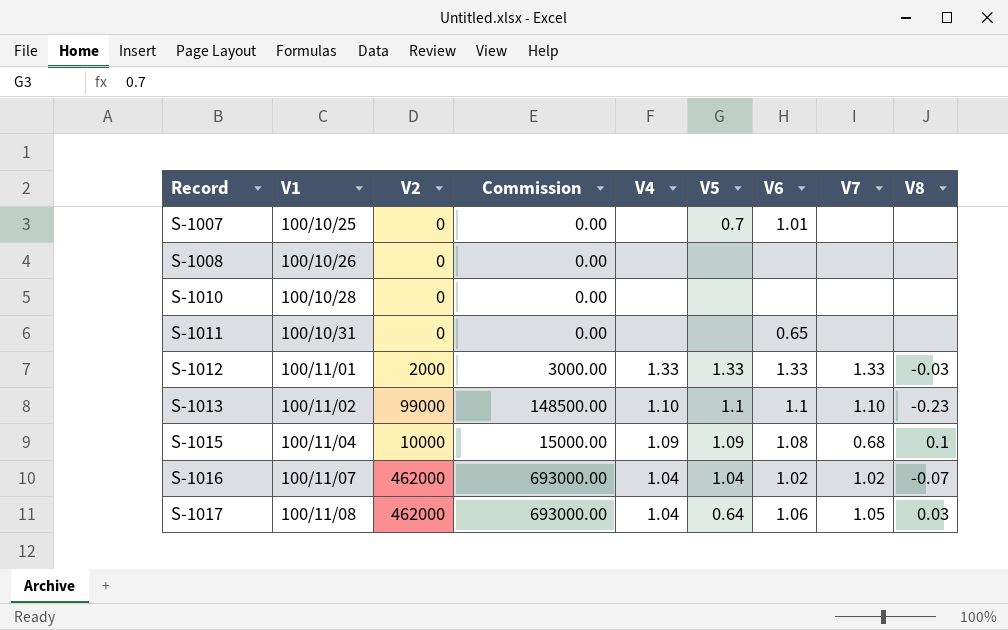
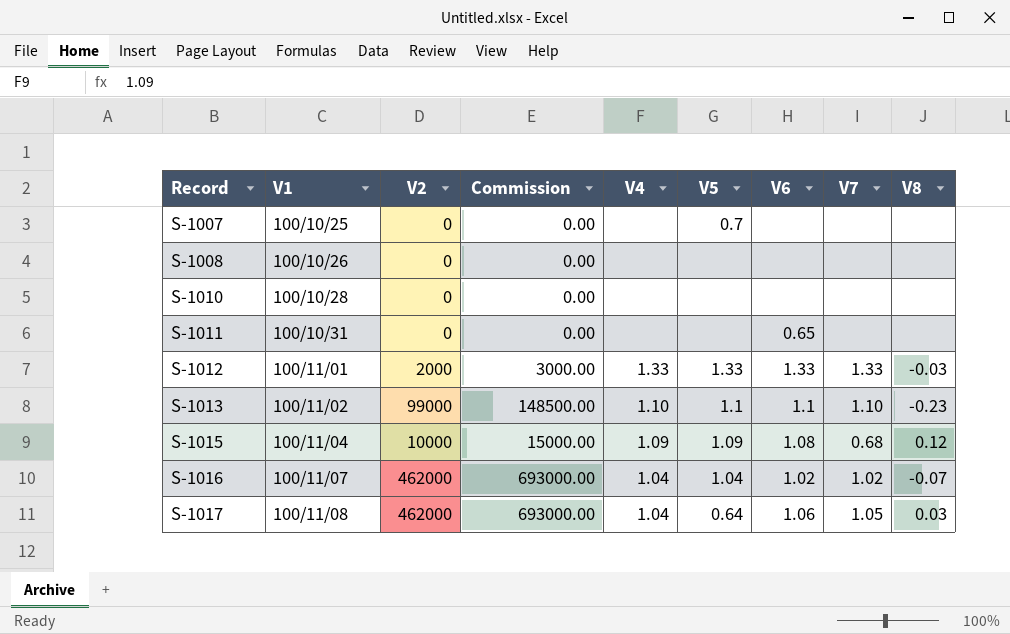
S-1007 | V6: 1.01 -> none
S-1015 | V8: 0.1 -> 0.12

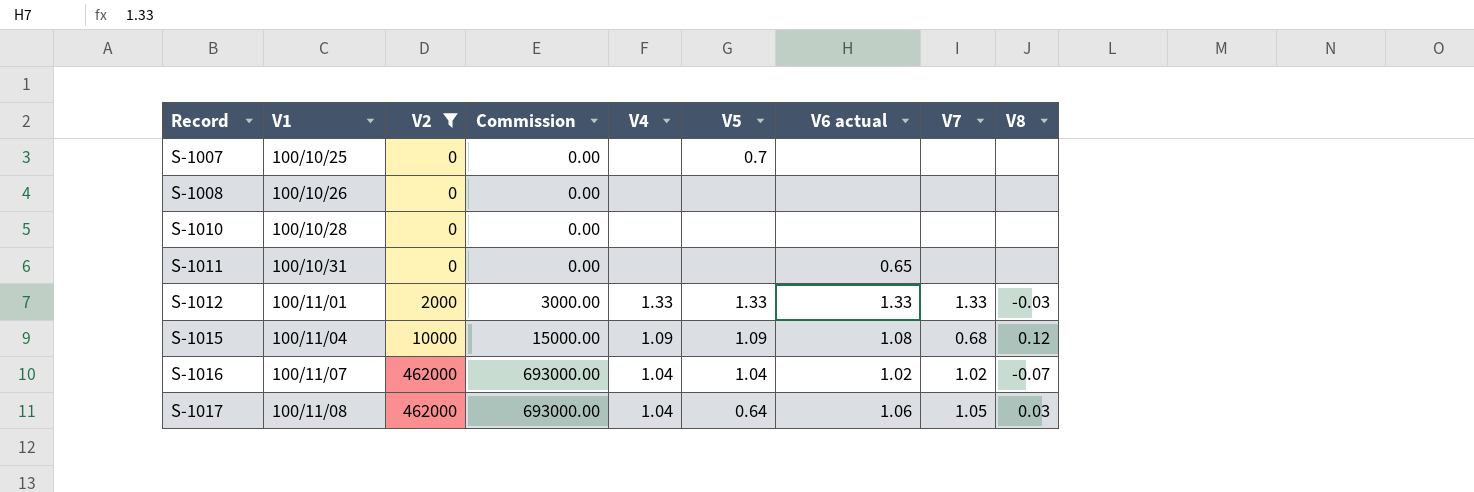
filter: none -> V2 != 99000
column name: V6 -> V6 actual

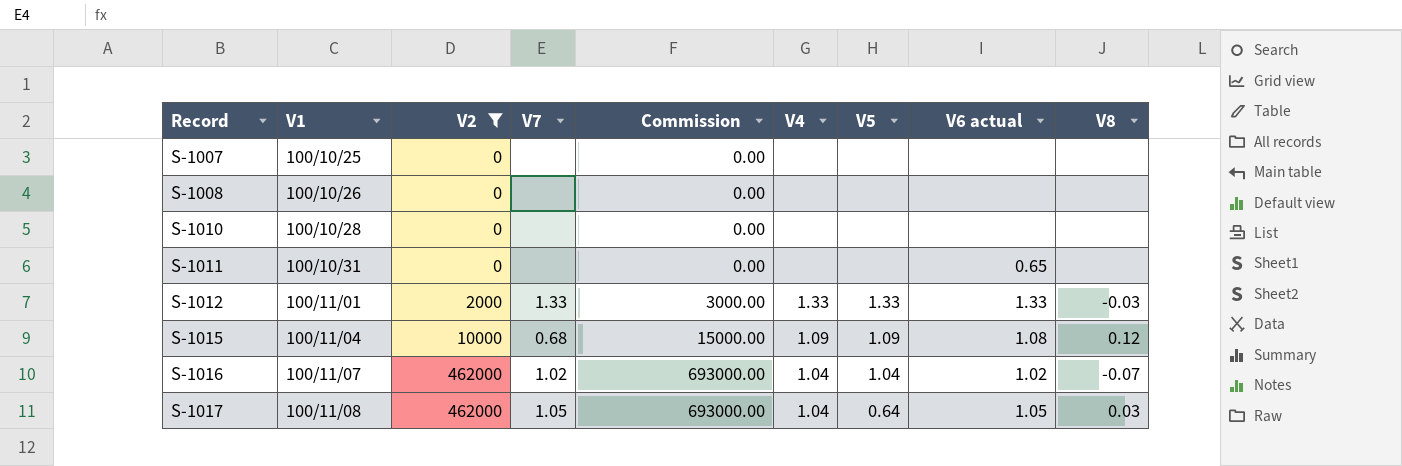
column V7 | position: 8 -> 4
S-1007 | V5: 0.7 -> none
S-1017 | V6 actual: 1.06 -> 1.05

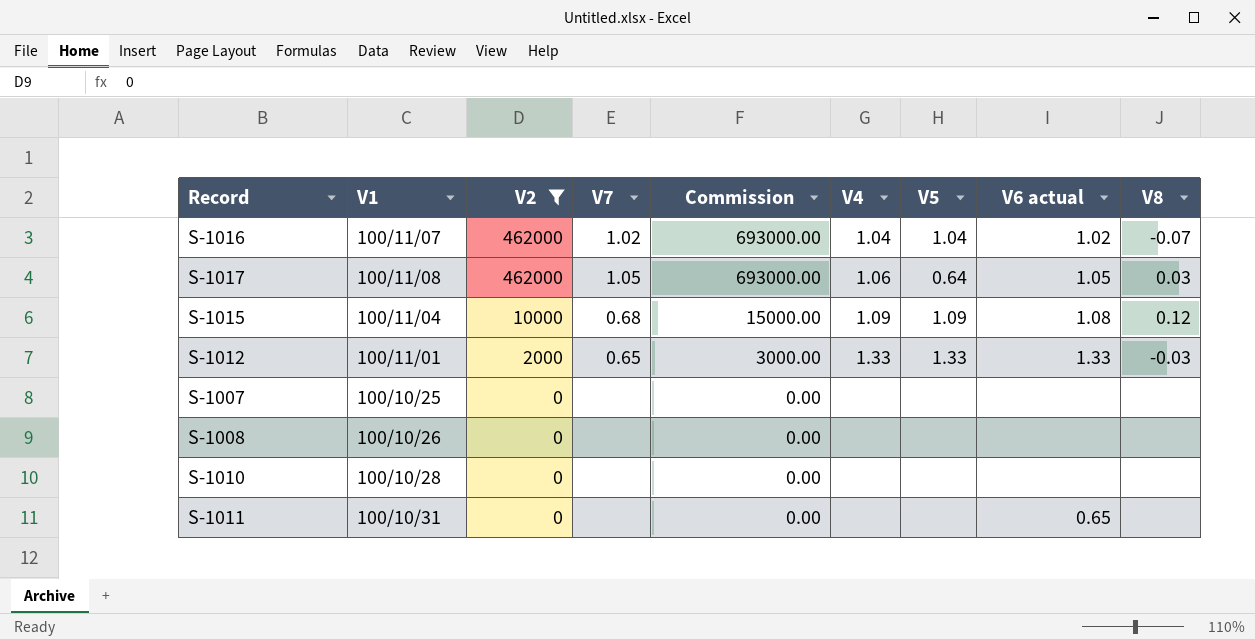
row order: Record ascending -> V2 descending
S-1017 | V4: 1.04 -> 1.06
S-1012 | V7: 1.33 -> 0.65

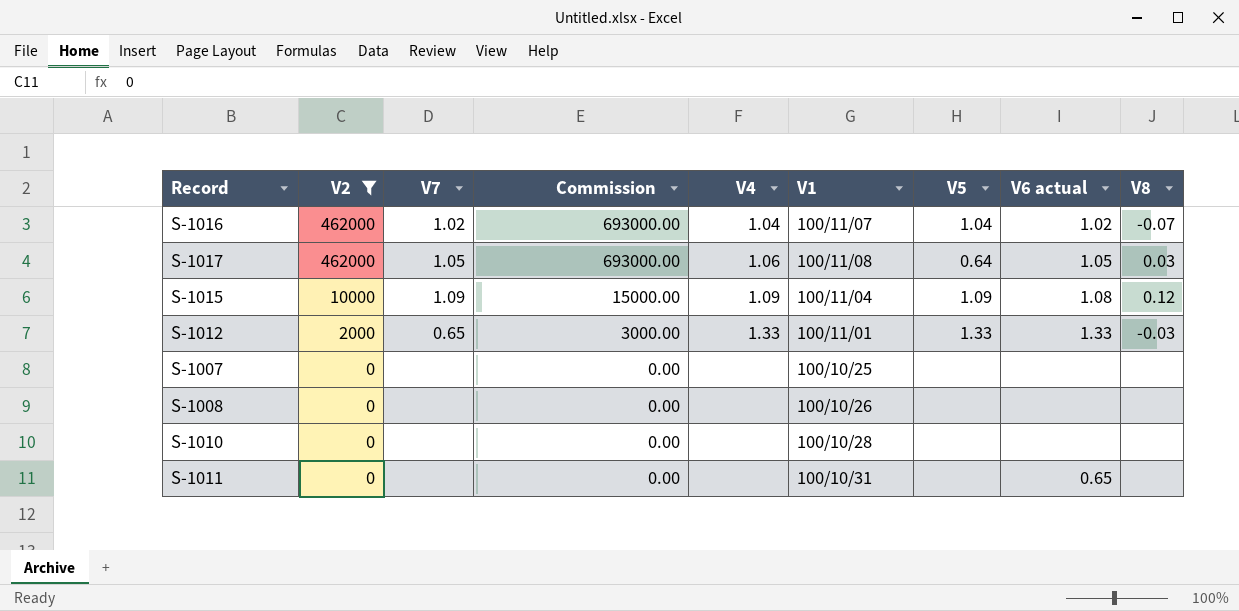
column V1 | position: 2 -> 6
S-1015 | V7: 0.68 -> 1.09

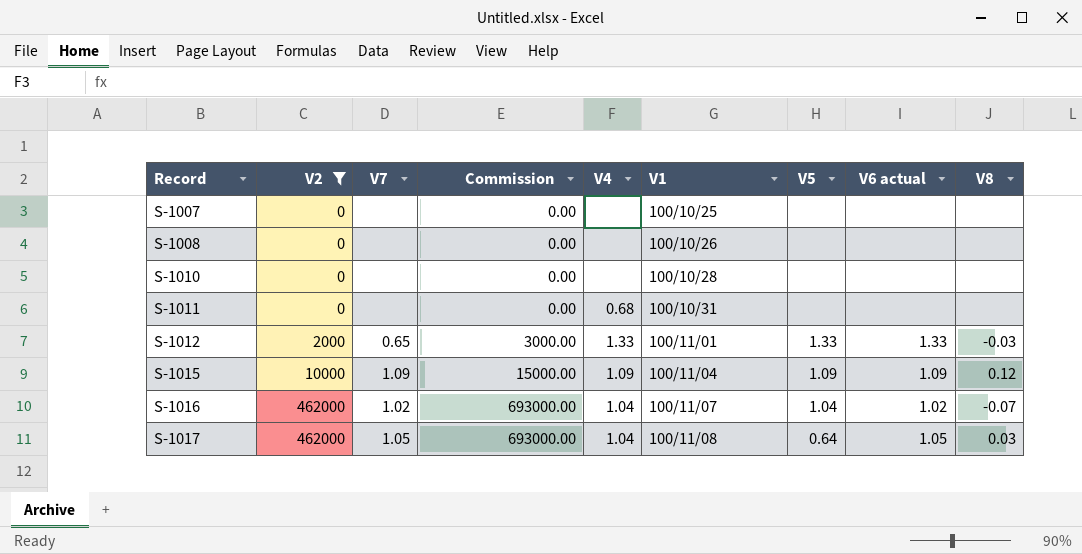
row order: V2 descending -> Record ascending
S-1011 | V4: none -> 0.68
S-1011 | V6 actual: 0.65 -> none
S-1015 | V6 actual: 1.08 -> 1.09
S-1017 | V4: 1.06 -> 1.04

